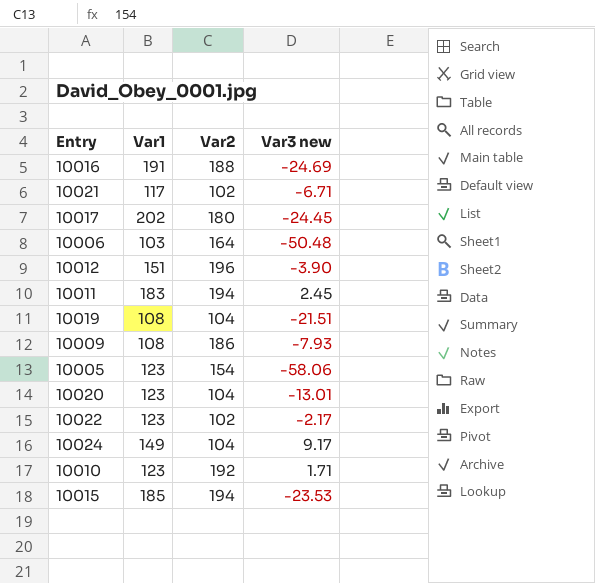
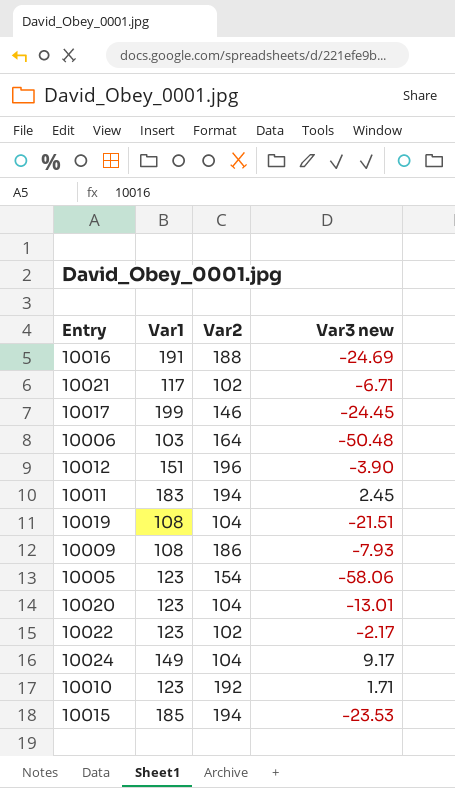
10017 | Var1: 202 -> 199
10017 | Var2: 180 -> 146

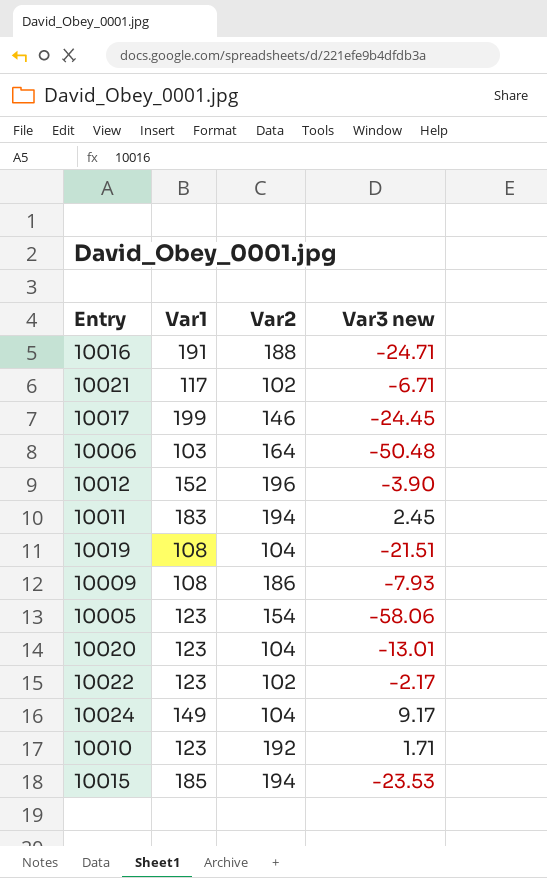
10016 | Var3 new: -24.69 -> -24.71
10012 | Var1: 151 -> 152

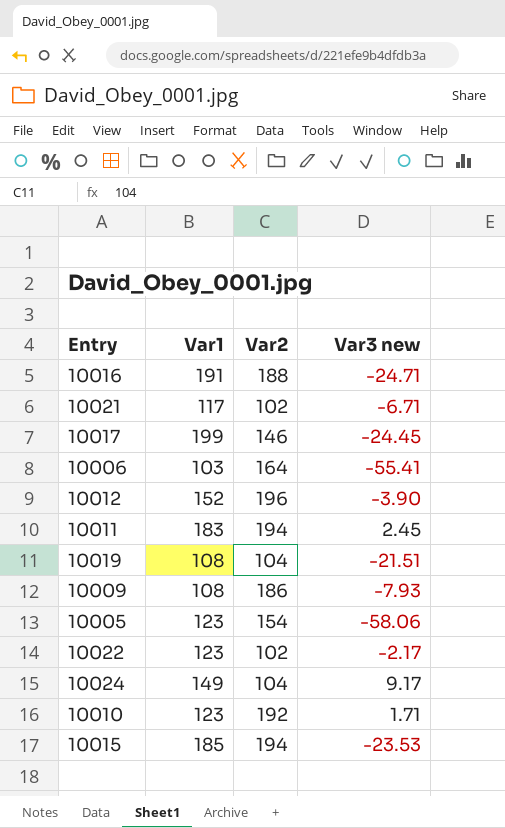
row 10020: 123 | 104 | -13.01 -> none
10006 | Var3 new: -50.48 -> -55.41

